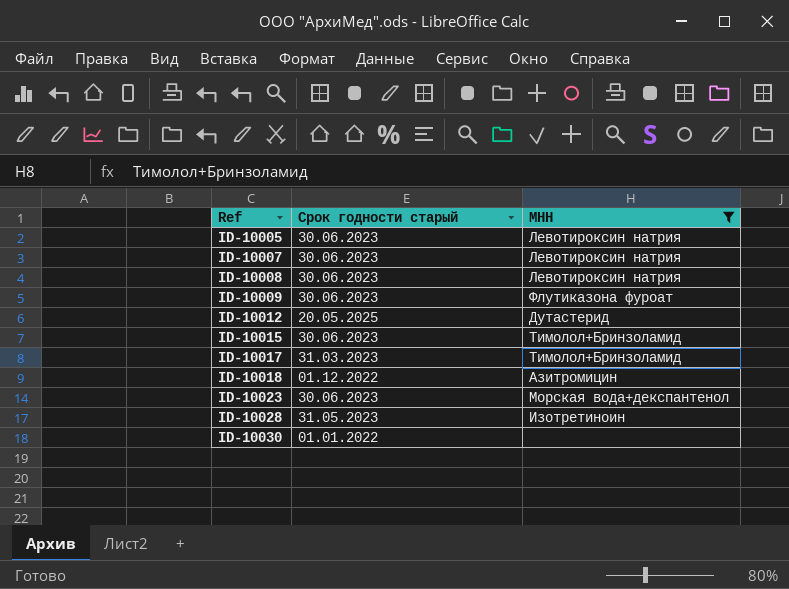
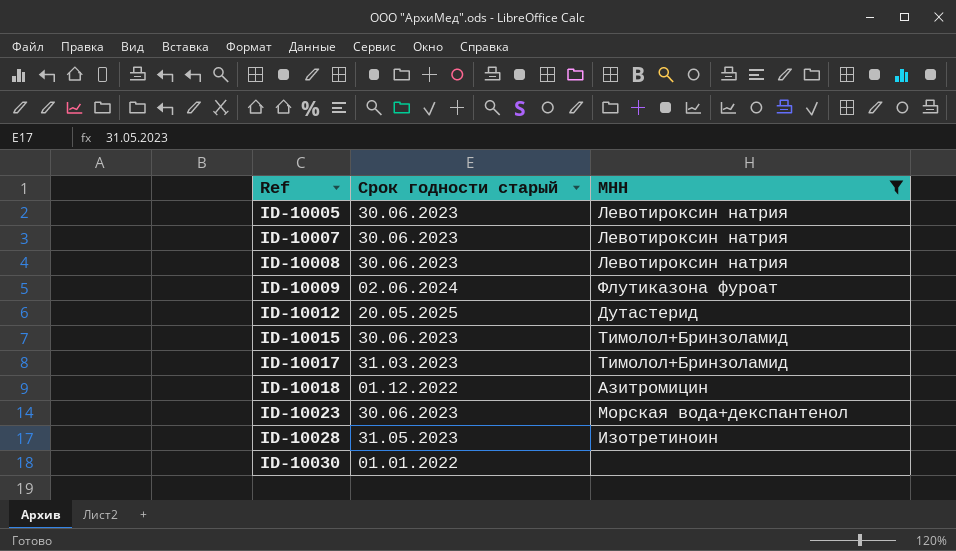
ID-10009 | Срок годности старый: 30.06.2023 -> 02.06.2024

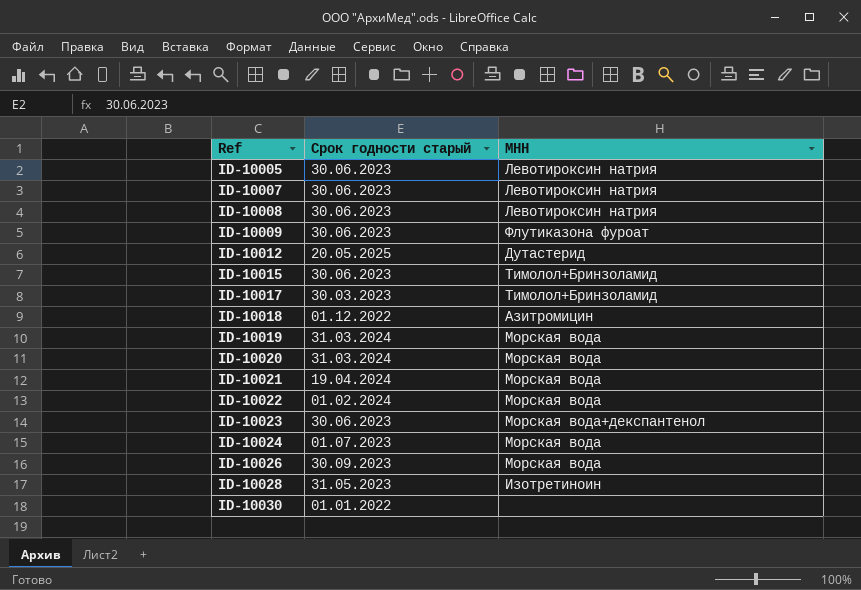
filter: МНН != Морская вода -> none
ID-10009 | Срок годности старый: 02.06.2024 -> 30.06.2023
ID-10017 | Срок годности старый: 31.03.2023 -> 30.03.2023

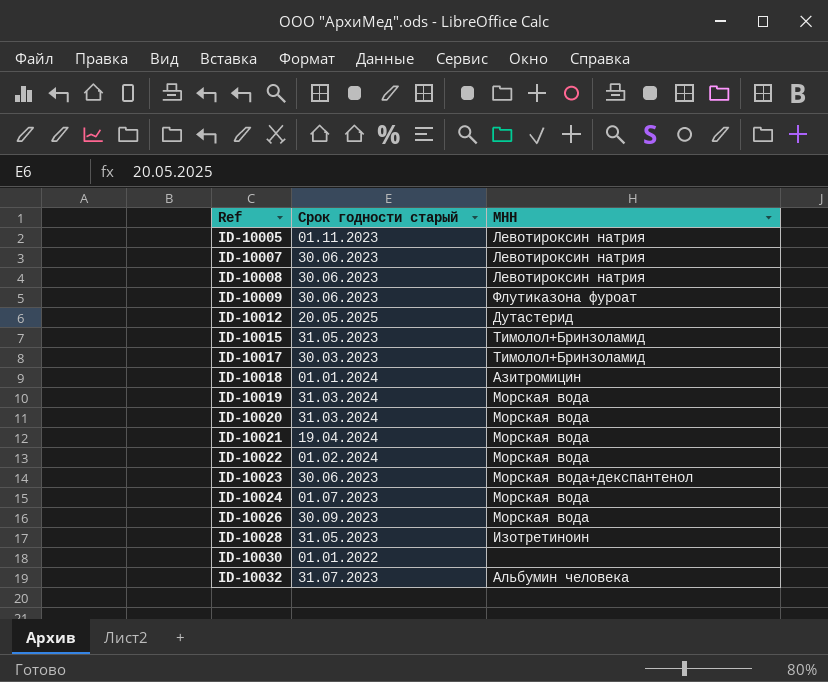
ID-10005 | Срок годности старый: 30.06.2023 -> 01.11.2023
ID-10015 | Срок годности старый: 30.06.2023 -> 31.05.2023
ID-10018 | Срок годности старый: 01.12.2022 -> 01.01.2024
row ID-10032: none -> 31.07.2023 | Альбумин человека

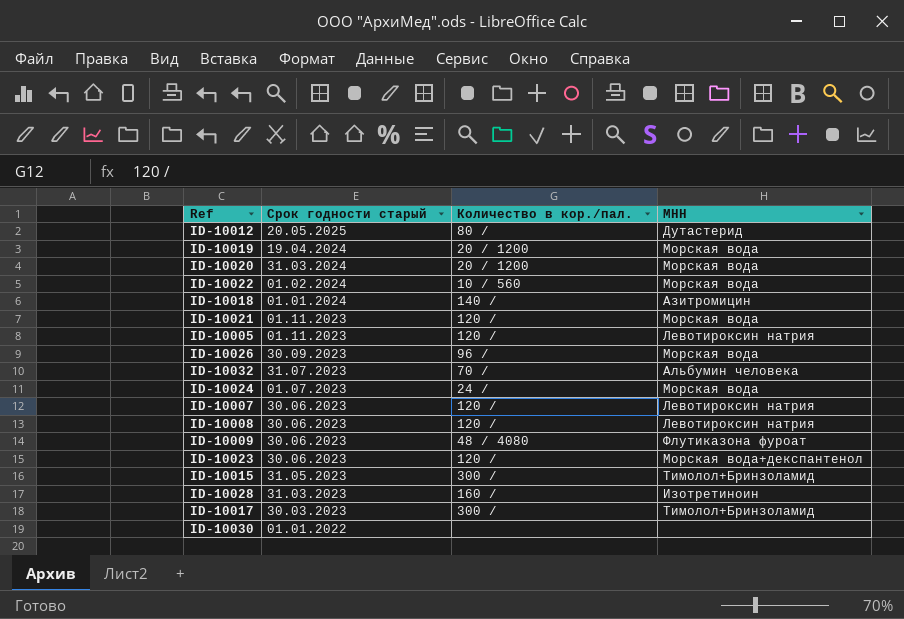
row order: Ref ascending -> Срок годности старый descending
column Количество в кор./пал. | position: none -> 3
ID-10019 | Срок годности старый: 31.03.2024 -> 19.04.2024
ID-10021 | Срок годности старый: 19.04.2024 -> 01.11.2023
ID-10028 | Срок годности старый: 31.05.2023 -> 31.03.2023

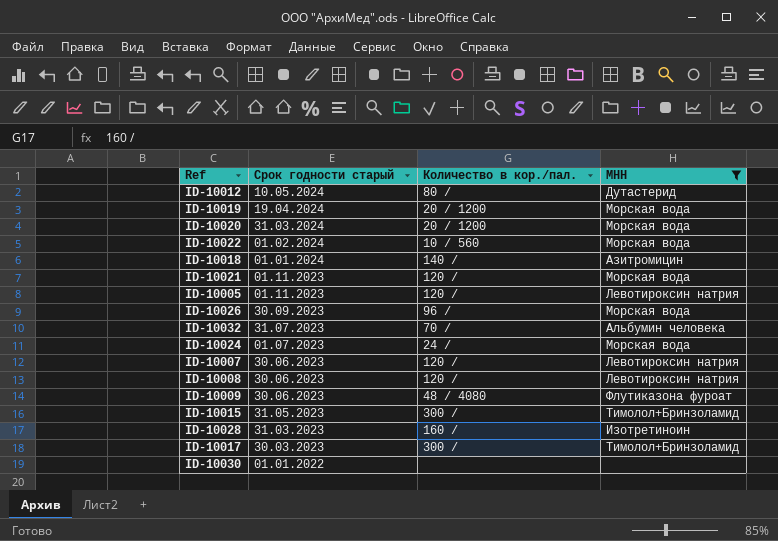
filter: none -> МНН != Морская вода+декспантенол
ID-10012 | Срок годности старый: 20.05.2025 -> 10.05.2024

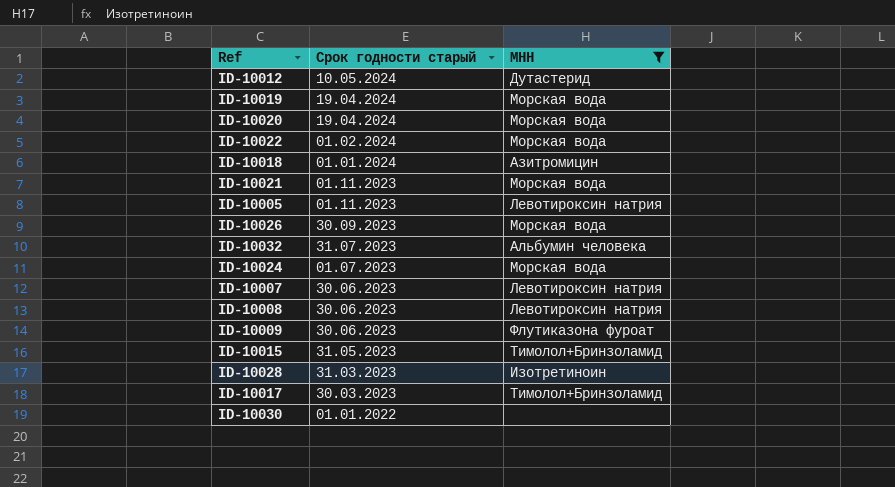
column Количество в кор./пал. | position: 3 -> none
ID-10020 | Срок годности старый: 31.03.2024 -> 19.04.2024

